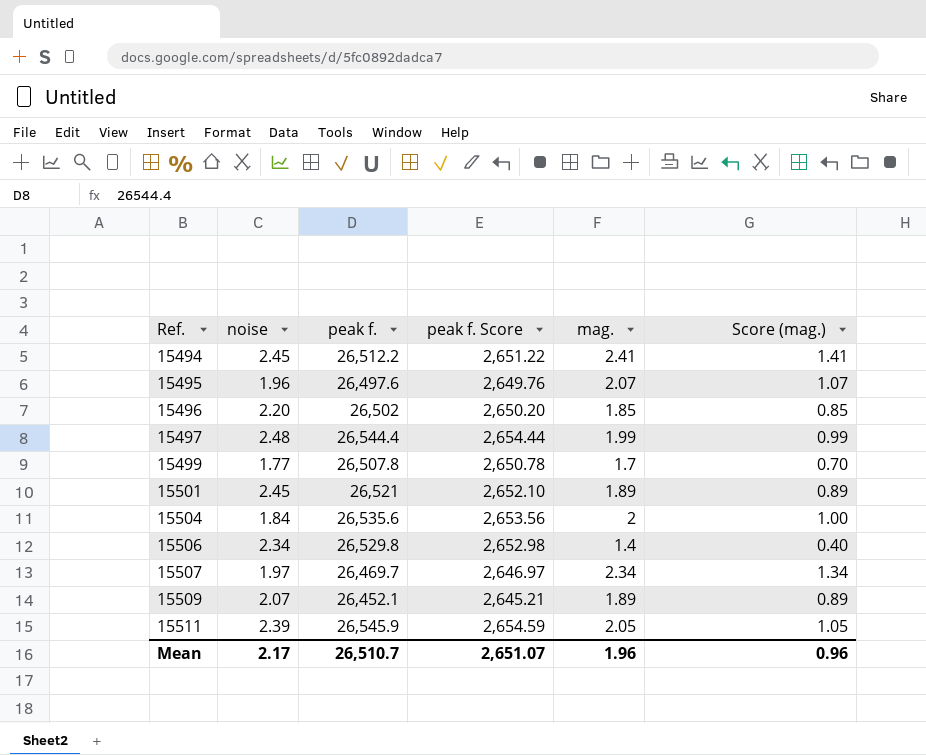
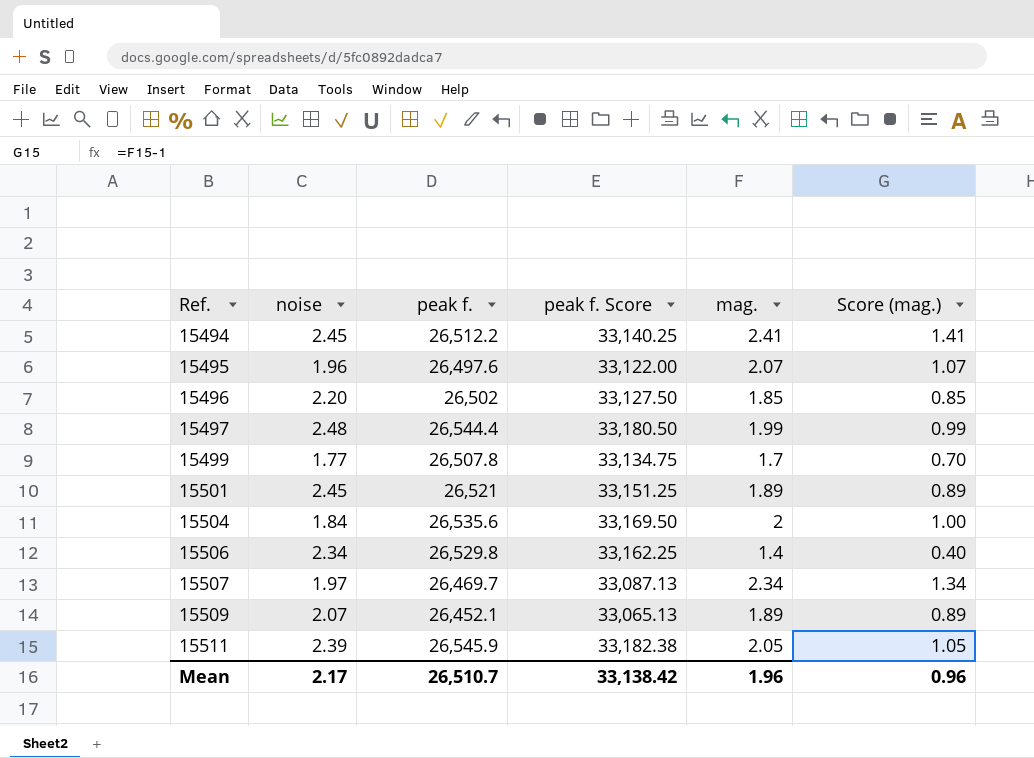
column peak f. Score | formula: [peak f.] * 0.1 -> [peak f.] * 1.25
Mean | peak f. Score: 2,651.07 -> 33,138.42

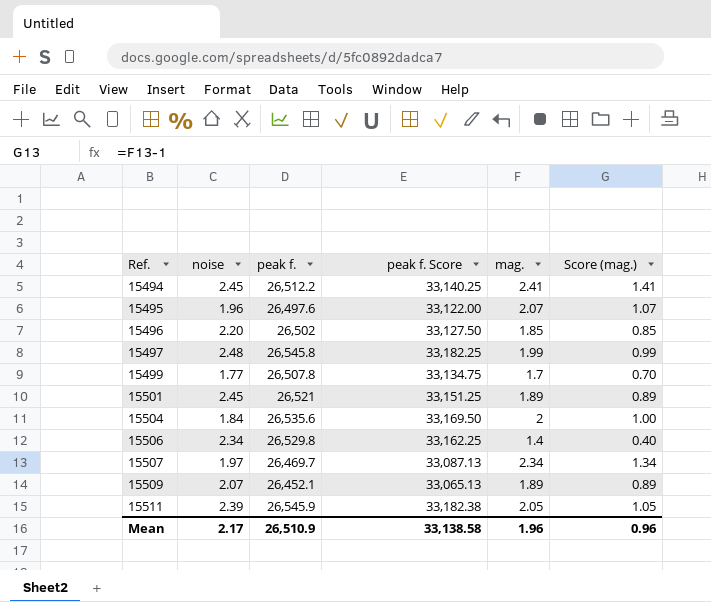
15497 | peak f.: 26,544.4 -> 26,545.8
15497 | peak f. Score: 33,180.50 -> 33,182.25
Mean | peak f.: 26,510.7 -> 26,510.9
Mean | peak f. Score: 33,138.42 -> 33,138.58

